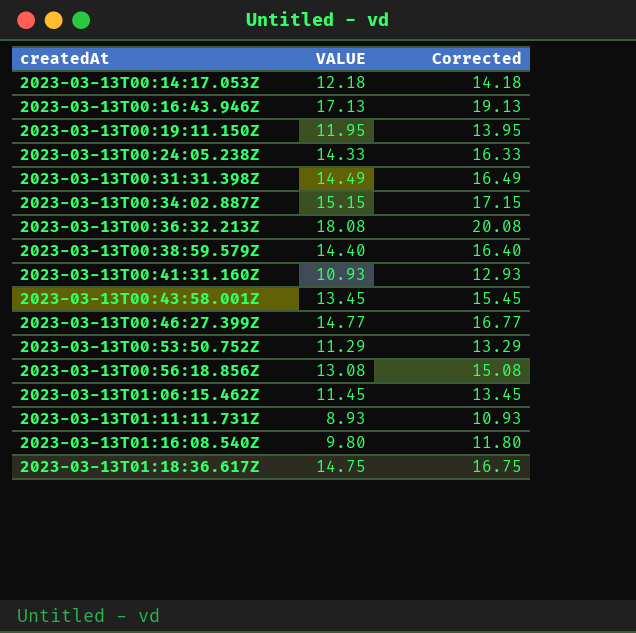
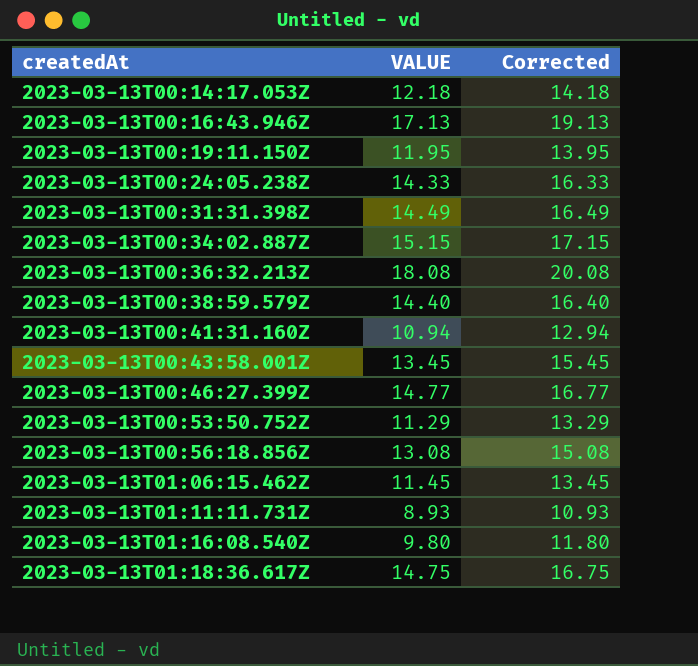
2023-03-13T00:41:31.160Z | VALUE: 10.93 -> 10.94
2023-03-13T00:41:31.160Z | Corrected: 12.93 -> 12.94

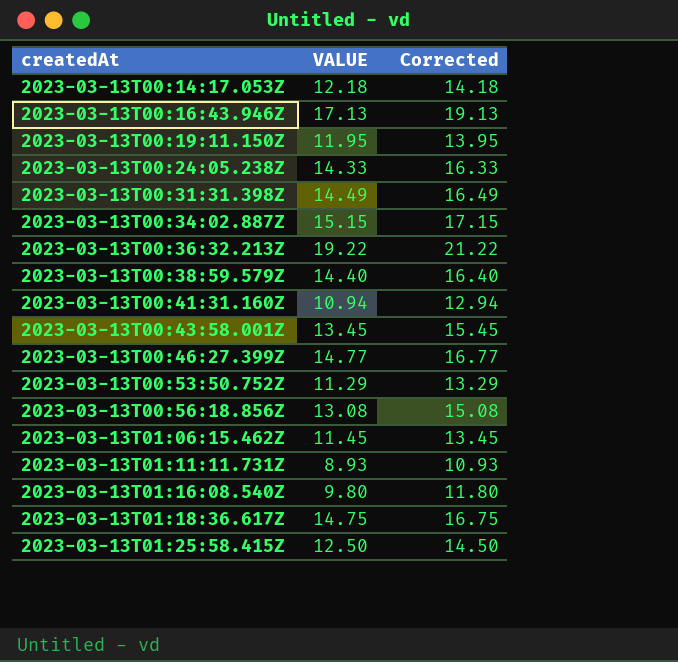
2023-03-13T00:36:32.213Z | VALUE: 18.08 -> 19.22
2023-03-13T00:36:32.213Z | Corrected: 20.08 -> 21.22
row 2023-03-13T01:25:58.415Z: none -> 12.50 | 14.50

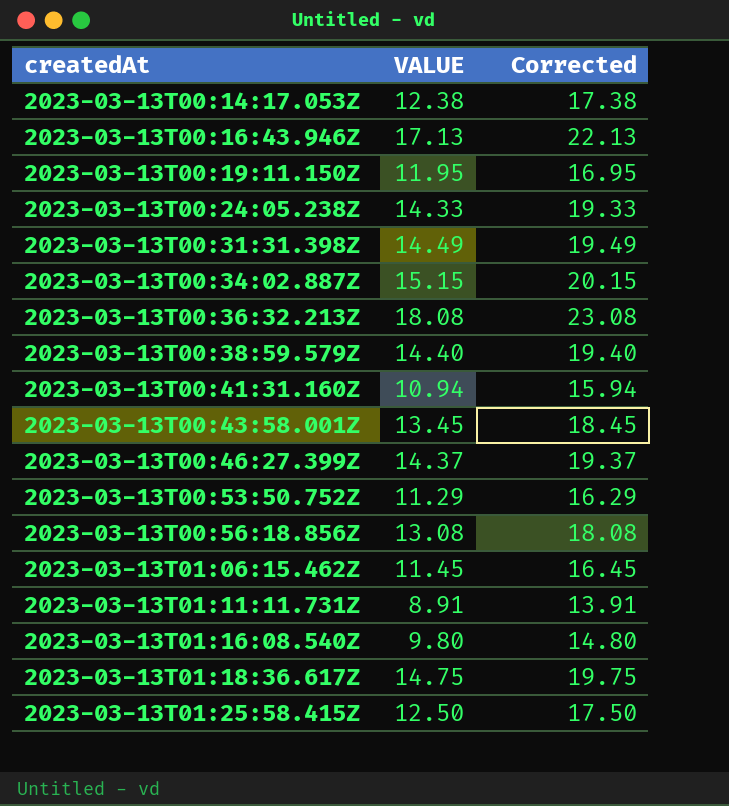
column Corrected | formula: [VALUE] + 2 -> [VALUE] + 5
2023-03-13T00:14:17.053Z | VALUE: 12.18 -> 12.38
2023-03-13T00:36:32.213Z | VALUE: 19.22 -> 18.08
2023-03-13T00:46:27.399Z | VALUE: 14.77 -> 14.37
2023-03-13T01:11:11.731Z | VALUE: 8.93 -> 8.91

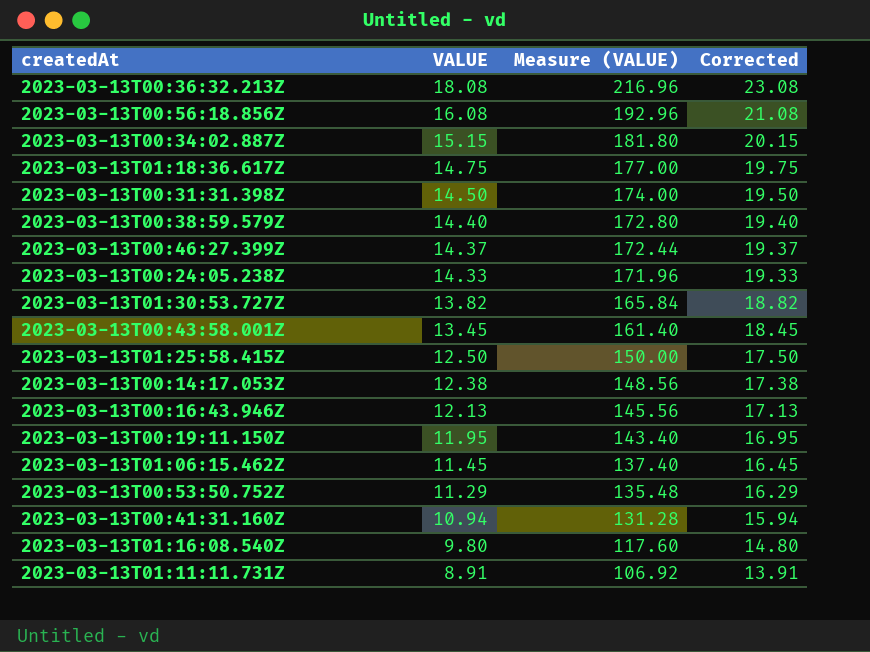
row order: createdAt ascending -> VALUE descending
column Measure (VALUE) | formula: none -> [VALUE] * 12
2023-03-13T00:56:18.856Z | VALUE: 13.08 -> 16.08
2023-03-13T00:56:18.856Z | Corrected: 18.08 -> 21.08
2023-03-13T00:31:31.398Z | VALUE: 14.49 -> 14.50
2023-03-13T00:31:31.398Z | Corrected: 19.49 -> 19.50
row 2023-03-13T01:30:53.727Z: none -> 13.82 | 165.84 | 18.82
2023-03-13T00:16:43.946Z | VALUE: 17.13 -> 12.13
2023-03-13T00:16:43.946Z | Corrected: 22.13 -> 17.13

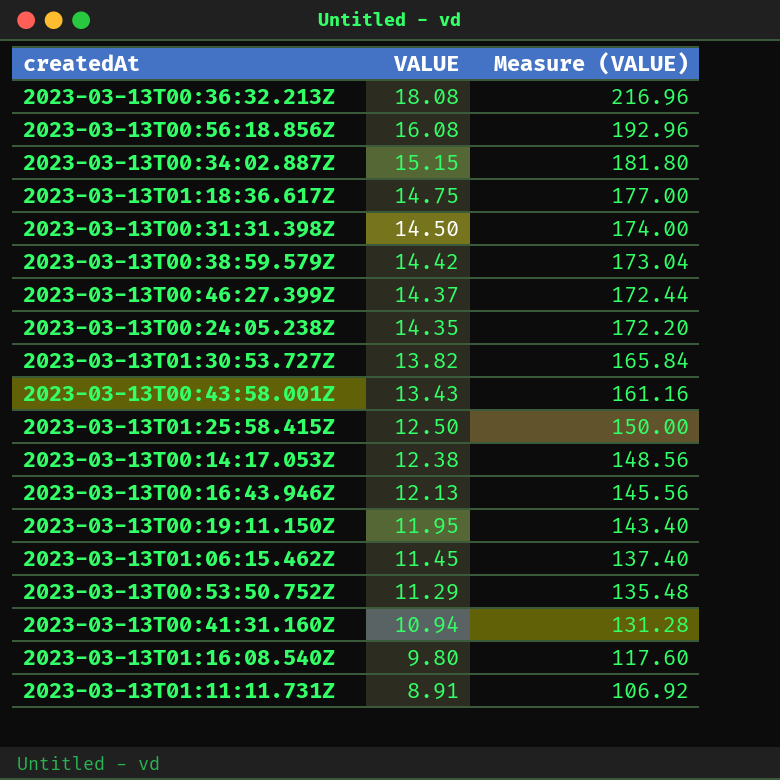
column Corrected | formula: [VALUE] + 5 -> none
2023-03-13T00:38:59.579Z | VALUE: 14.40 -> 14.42
2023-03-13T00:38:59.579Z | Measure (VALUE): 172.80 -> 173.04
2023-03-13T00:24:05.238Z | VALUE: 14.33 -> 14.35
2023-03-13T00:24:05.238Z | Measure (VALUE): 171.96 -> 172.20
2023-03-13T00:43:58.001Z | VALUE: 13.45 -> 13.43
2023-03-13T00:43:58.001Z | Measure (VALUE): 161.40 -> 161.16

